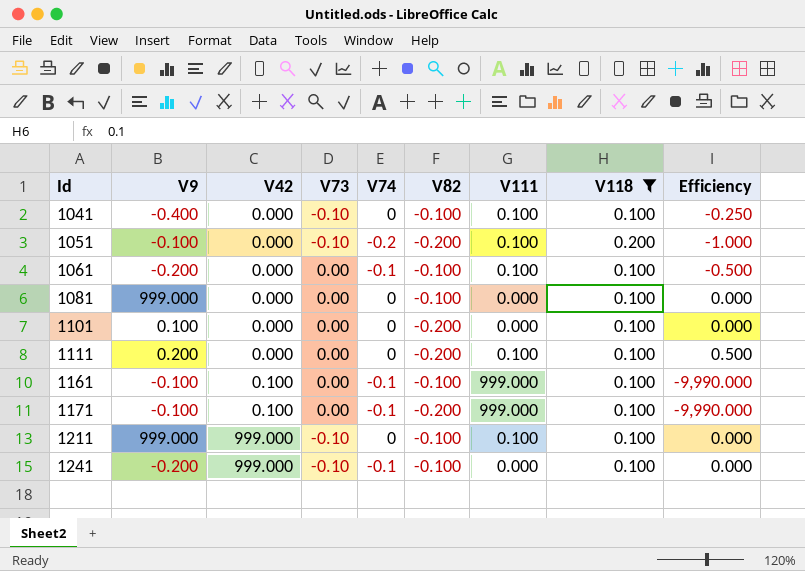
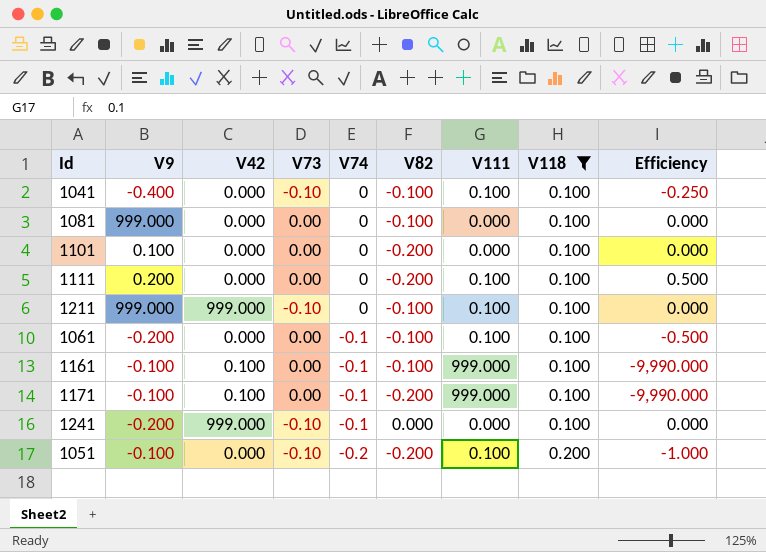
row order: Id ascending -> V74 descending
1241 | V82: -0.100 -> 0.000

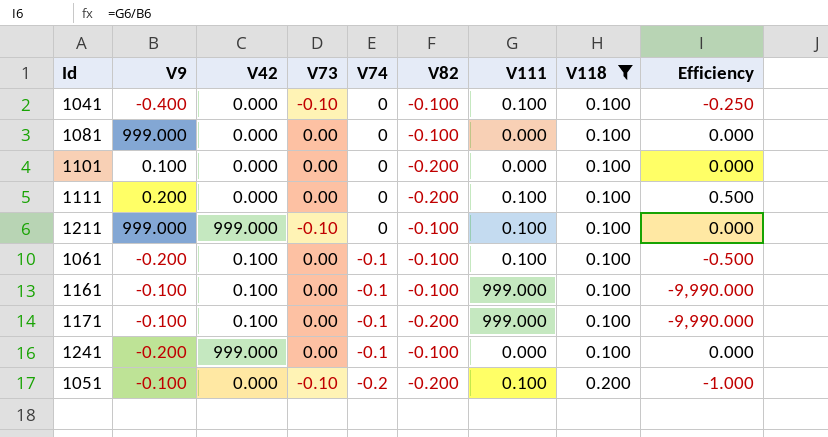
1061 | V42: 0.000 -> 0.100
1241 | V73: -0.10 -> 0.00
1241 | V82: 0.000 -> -0.100

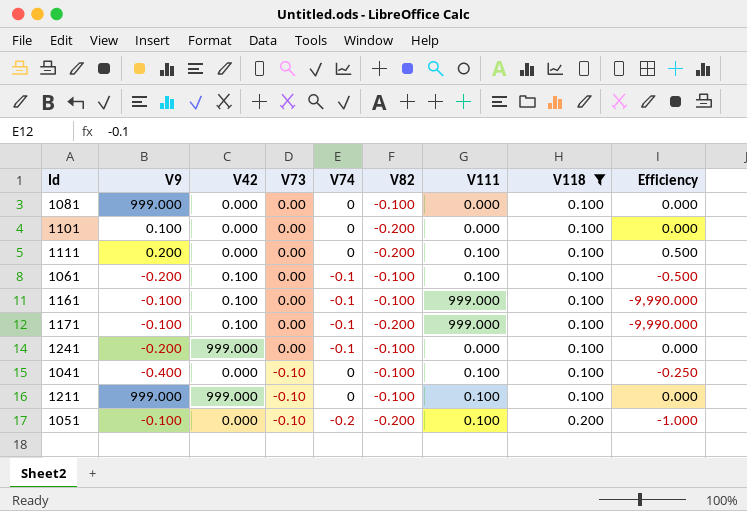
row order: V74 descending -> V73 descending

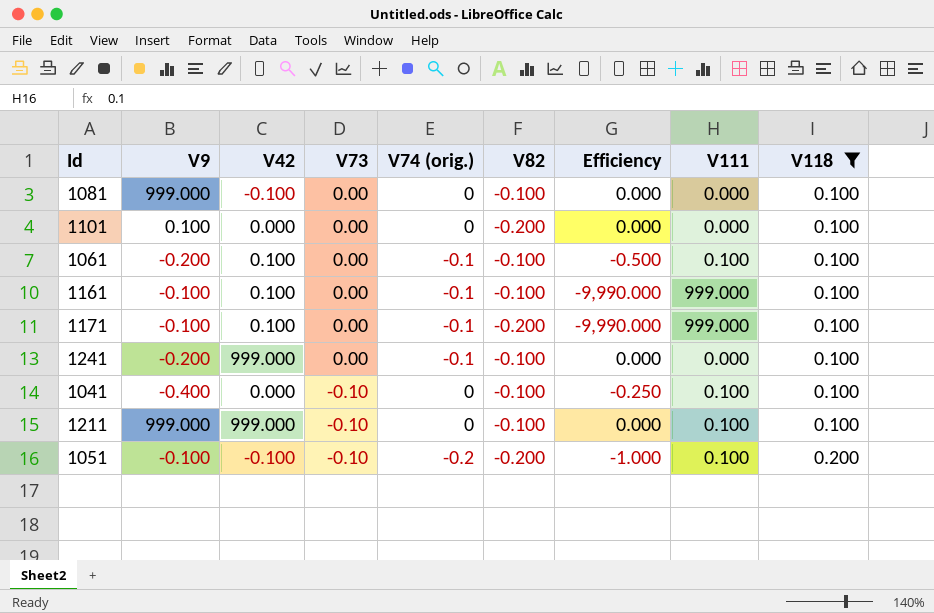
column name: V74 -> V74 (orig.)
column Efficiency | position: 9 -> 7
row 1111: 0.200 | 0.000 | 0.00 | 0 | -0.200 | 0.100 | 0.100 | 0.500 -> none
1081 | V42: 0.000 -> -0.100
1051 | V42: 0.000 -> -0.100

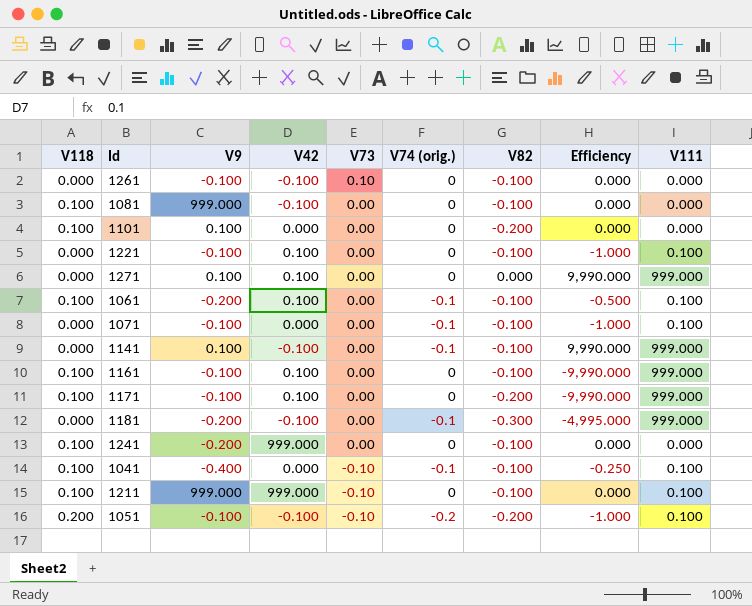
filter: V118 != 0.000 -> none
column V118 | position: 9 -> 1
1161 | V74 (orig.): -0.1 -> 0
1171 | V74 (orig.): -0.1 -> 0
1241 | V74 (orig.): -0.1 -> 0
1041 | V74 (orig.): 0 -> -0.1

